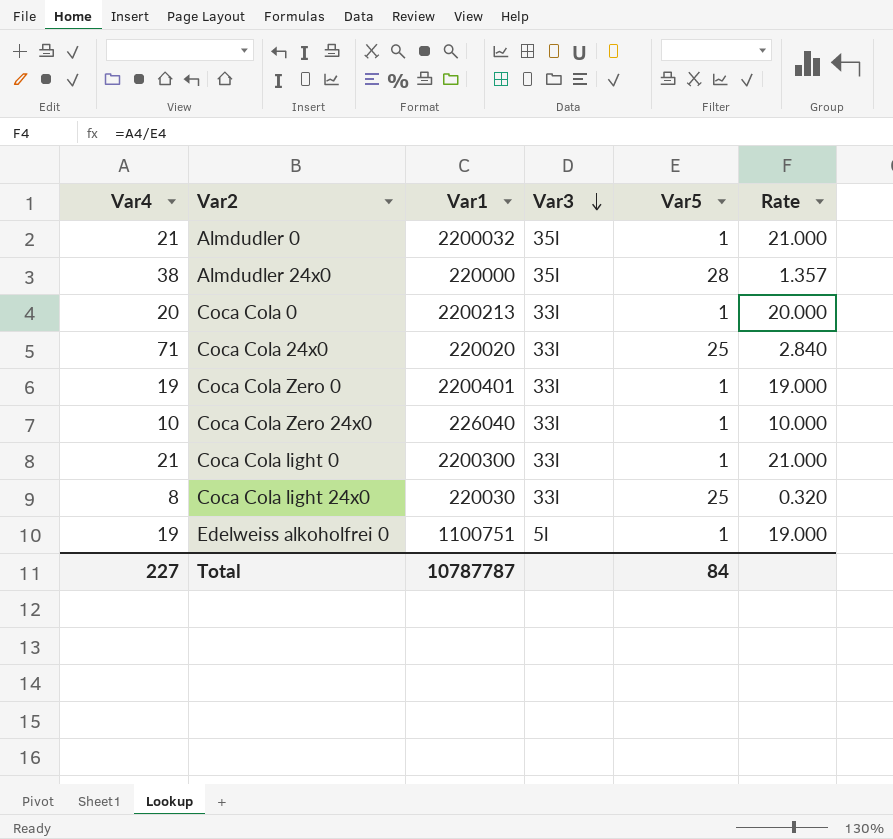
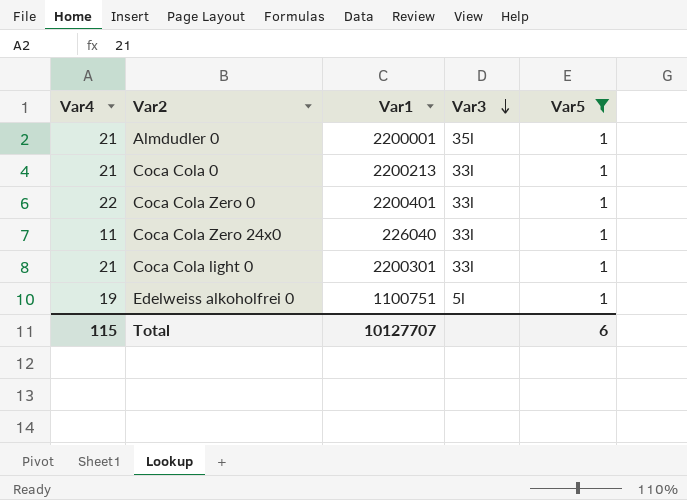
filter: none -> Var5 = 1
column Rate | formula: [Var4] / [Var5] -> none
Almdudler 0 | Var1: 2200032 -> 2200001
Coca Cola 0 | Var4: 20 -> 21
Coca Cola Zero 0 | Var4: 19 -> 22
Coca Cola Zero 24x0 | Var4: 10 -> 11
Coca Cola light 0 | Var1: 2200300 -> 2200301
Total | Var4: 227 -> 115
Total | Var1: 10787787 -> 10127707
Total | Var5: 84 -> 6

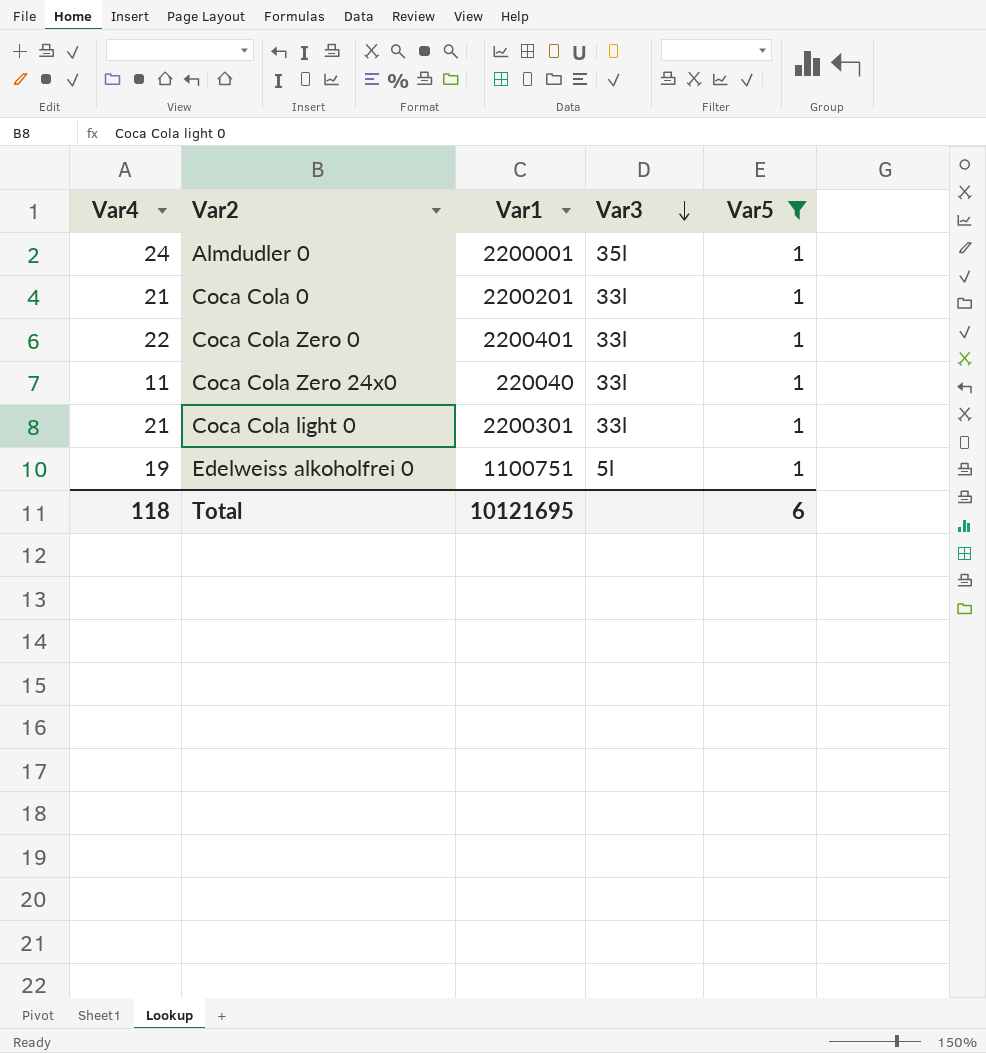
Almdudler 0 | Var4: 21 -> 24
Coca Cola 0 | Var1: 2200213 -> 2200201
Coca Cola Zero 24x0 | Var1: 226040 -> 220040
Total | Var4: 115 -> 118
Total | Var1: 10127707 -> 10121695

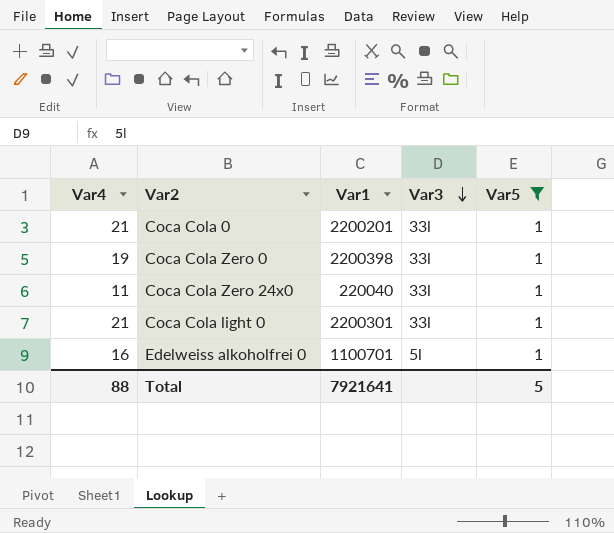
row Almdudler 0: 24 | 2200001 | 35l | 1 -> none
Coca Cola Zero 0 | Var4: 22 -> 19
Coca Cola Zero 0 | Var1: 2200401 -> 2200398
Edelweiss alkoholfrei 0 | Var4: 19 -> 16
Edelweiss alkoholfrei 0 | Var1: 1100751 -> 1100701
Total | Var4: 118 -> 88
Total | Var1: 10121695 -> 7921641
Total | Var5: 6 -> 5

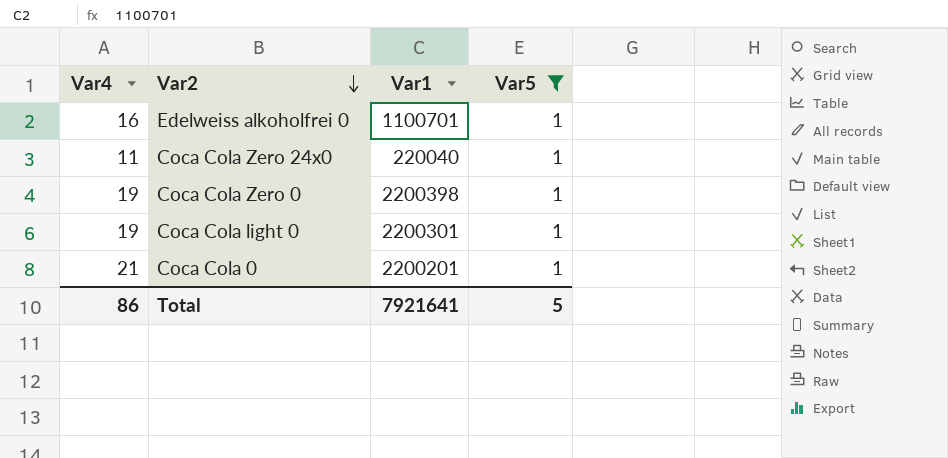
row order: Var3 descending -> Var2 descending
column Var3 | position: 4 -> none
Coca Cola light 0 | Var4: 21 -> 19
Total | Var4: 88 -> 86

